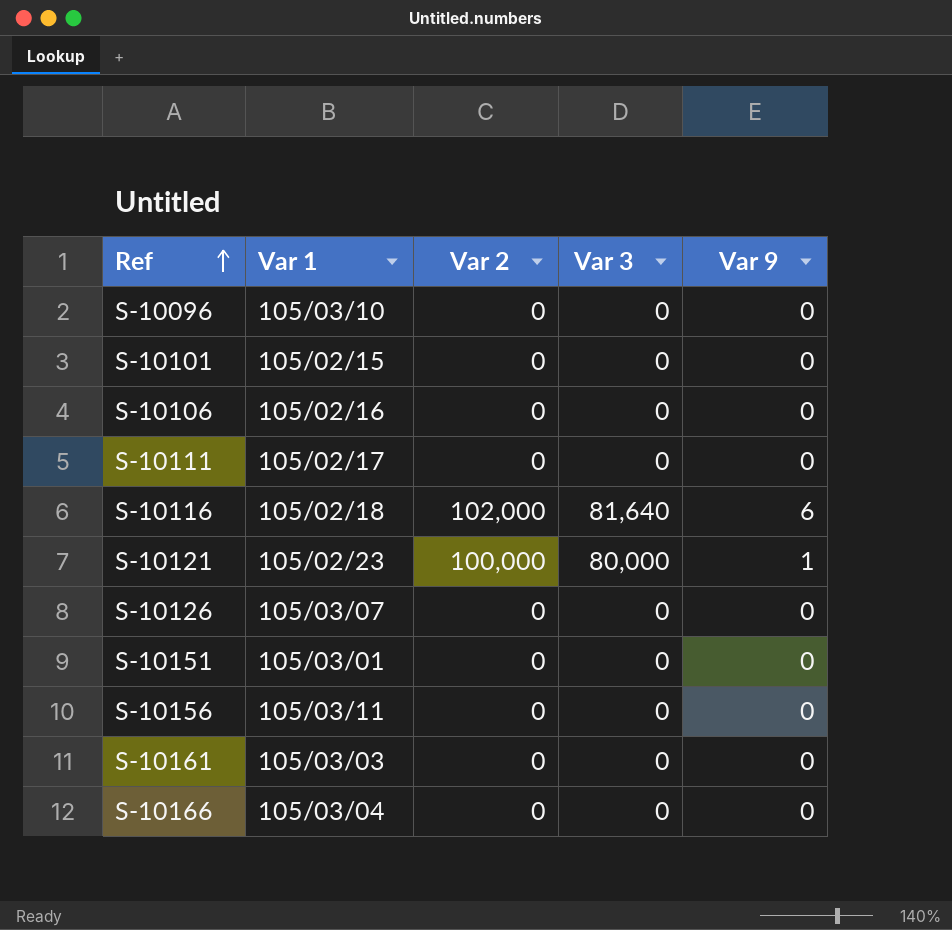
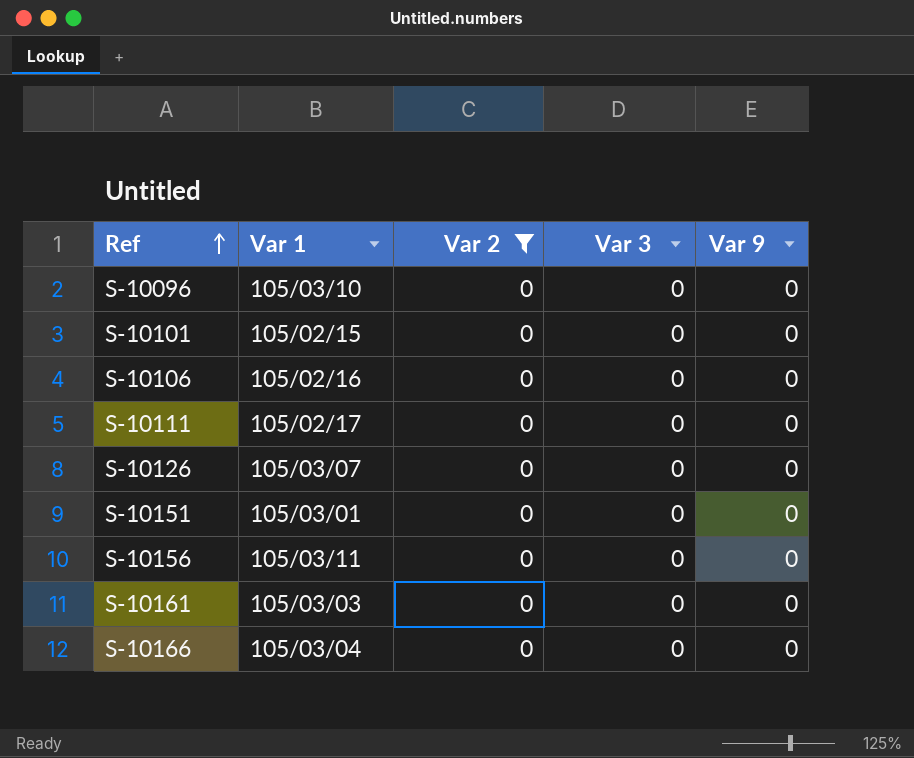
filter: none -> Var 2 = 0

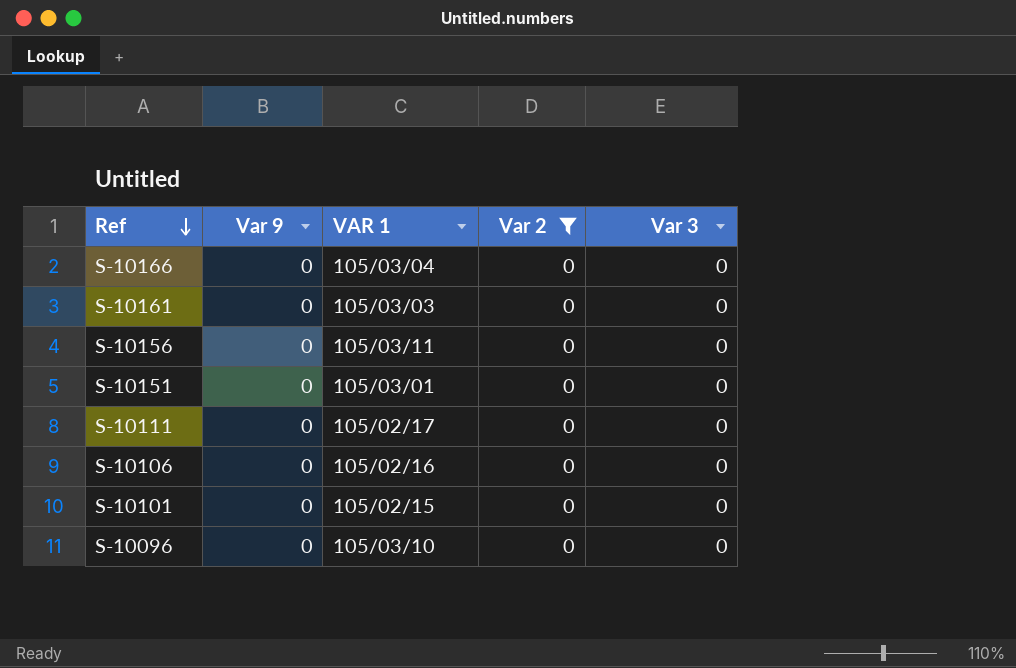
row order: Ref ascending -> Ref descending
column Var 9 | position: 5 -> 2
column name: Var 1 -> VAR 1
row S-10126: 105/03/07 | 0 | 0 | 0 -> none

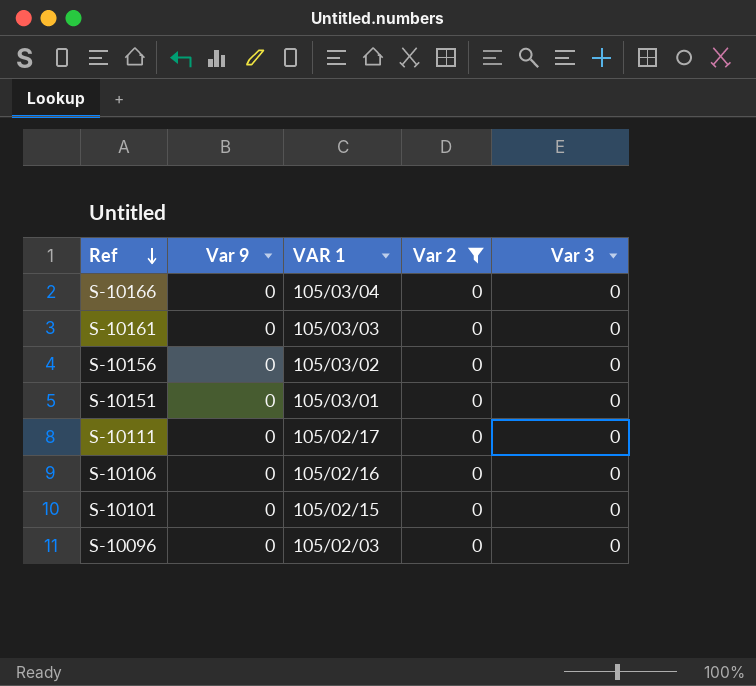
S-10156 | VAR 1: 105/03/11 -> 105/03/02
S-10096 | VAR 1: 105/03/10 -> 105/02/03

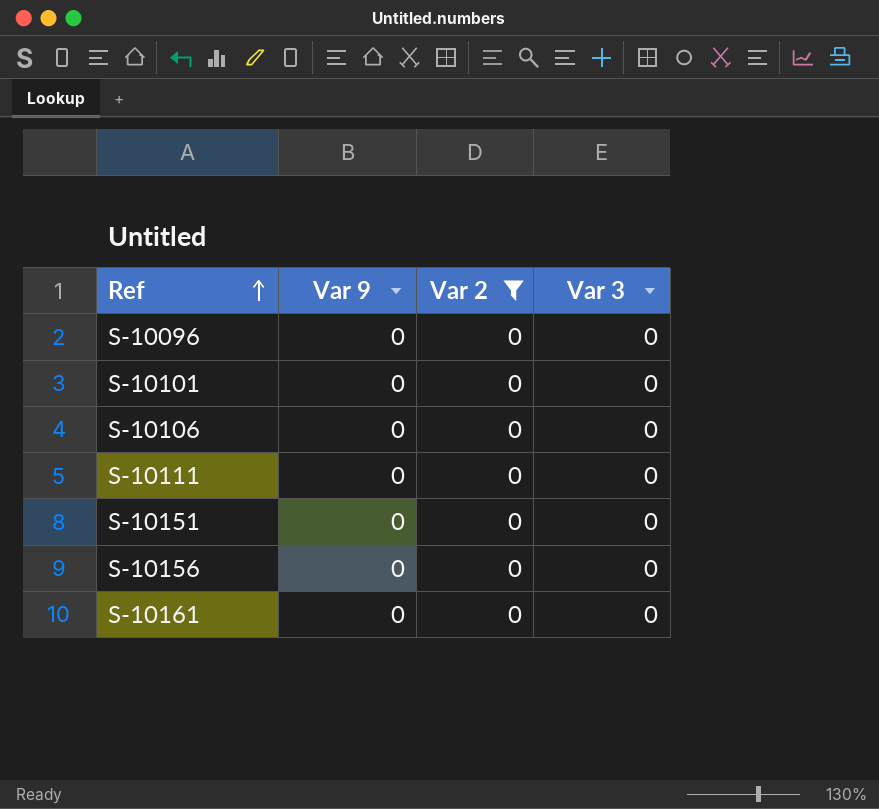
row order: Ref descending -> Ref ascending
column VAR 1 | position: 3 -> none
row S-10166: 0 | 105/03/04 | 0 | 0 -> none

